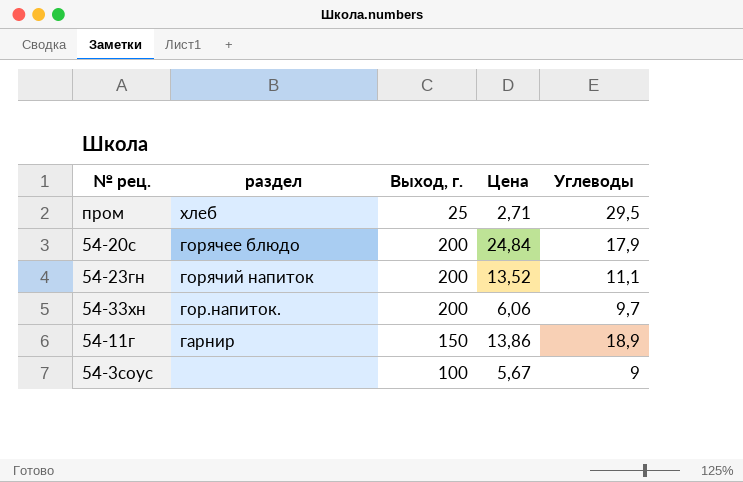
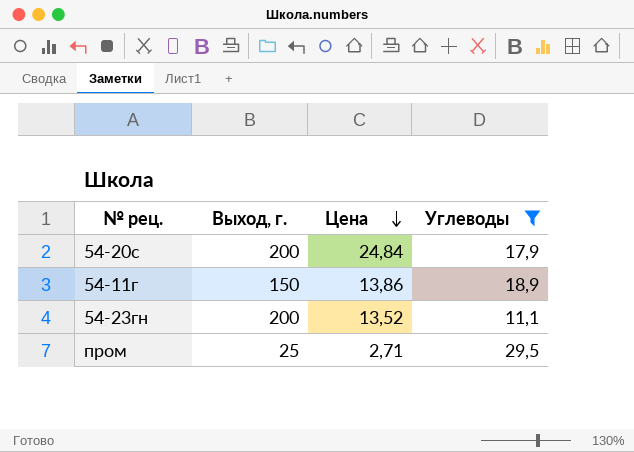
filter: none -> Углеводы >= 11,1
row order: none -> Цена descending
column раздел | position: 2 -> none

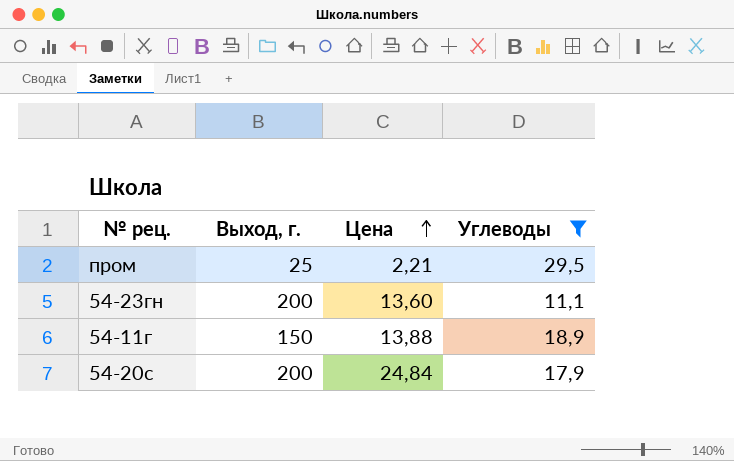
row order: Цена descending -> Цена ascending
пром | Цена: 2,71 -> 2,21
54-23гн | Цена: 13,52 -> 13,60
54-11г | Цена: 13,86 -> 13,88

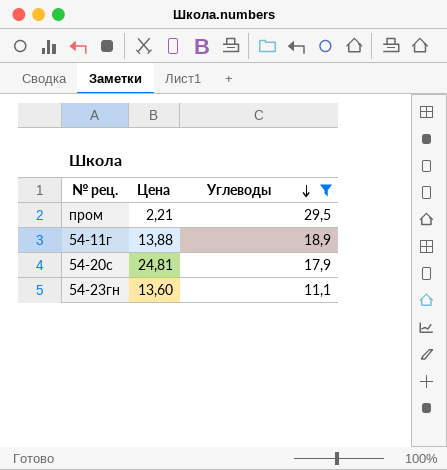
row order: Цена ascending -> Углеводы descending
column Выход, г. | position: 2 -> none
54-20с | Цена: 24,84 -> 24,81

